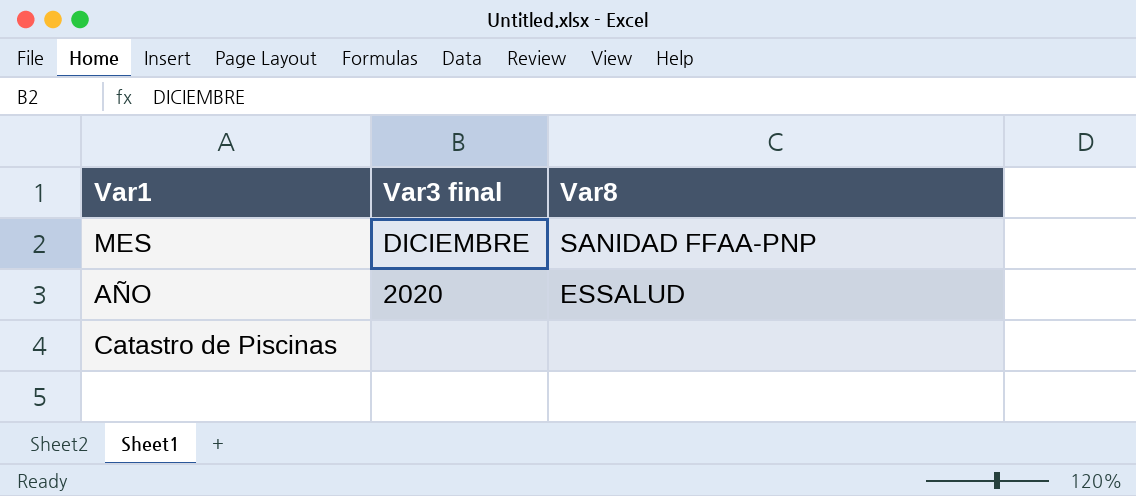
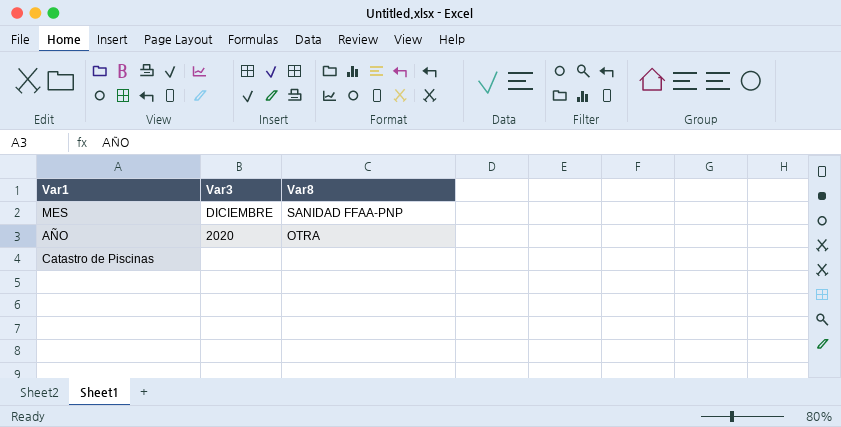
column name: Var3 final -> Var3
AÑO | Var8: ESSALUD -> OTRA

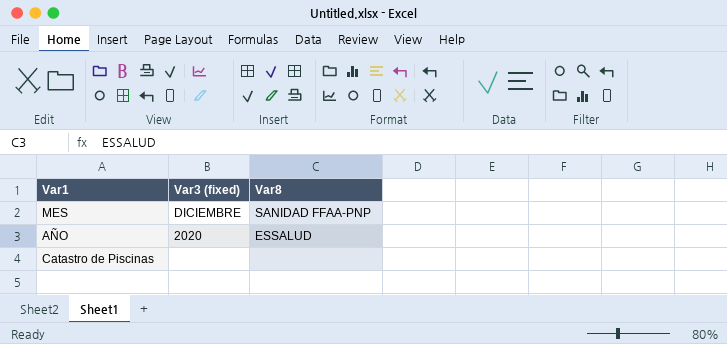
column name: Var3 -> Var3 (fixed)
AÑO | Var8: OTRA -> ESSALUD

